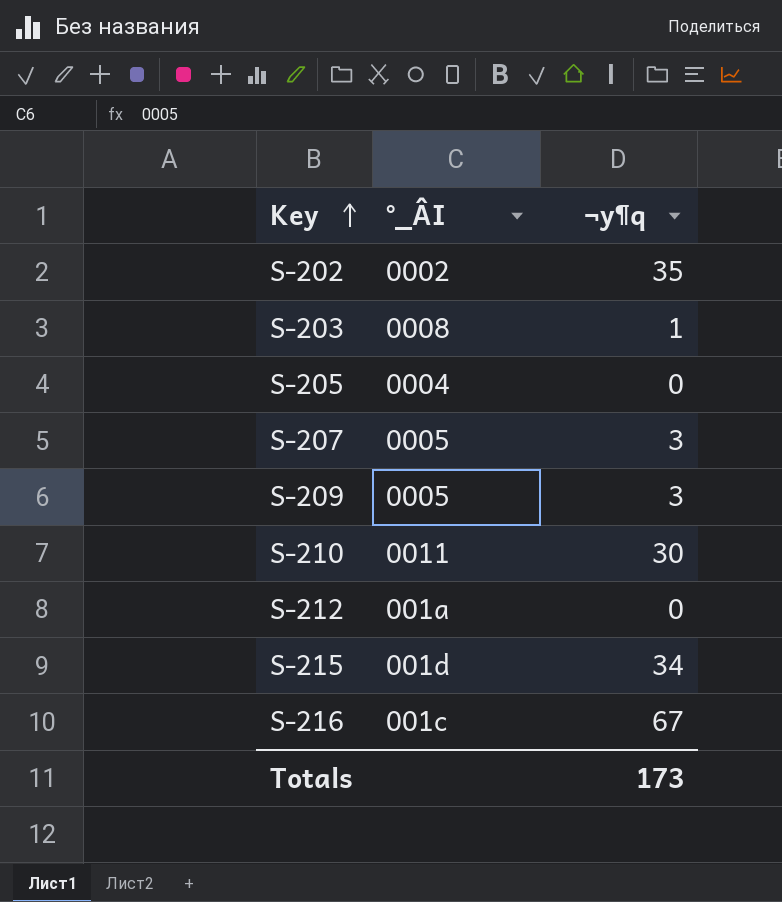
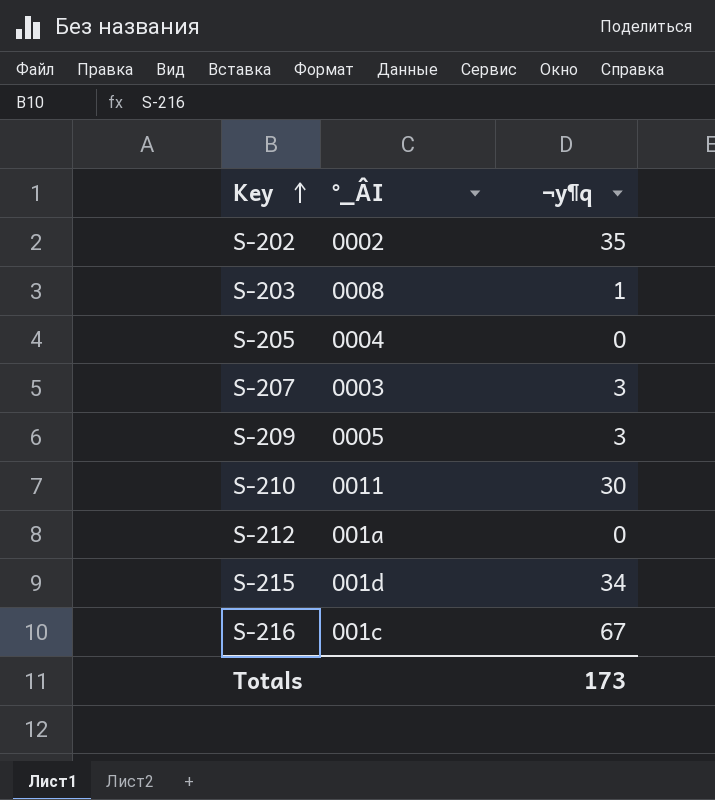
S-207 | °_ÂI: 0005 -> 0003

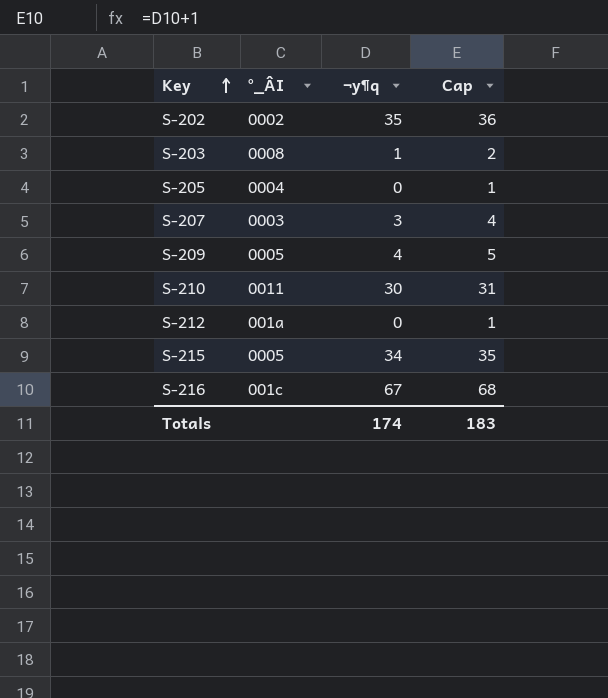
column Cap | formula: none -> [¬y¶q] + 1
S-209 | ¬y¶q: 3 -> 4
S-215 | °_ÂI: 001d -> 0005
Totals | ¬y¶q: 173 -> 174

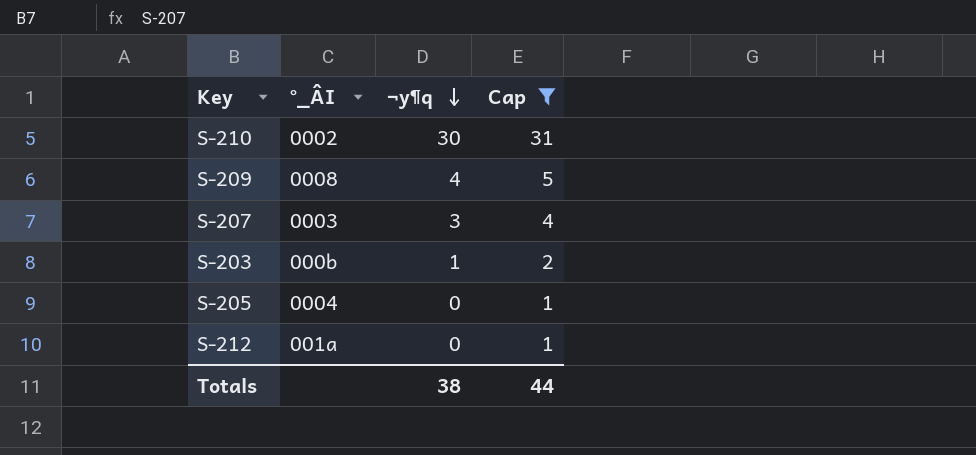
filter: none -> Cap <= 31
row order: Key ascending -> ¬y¶q descending
S-210 | °_ÂI: 0011 -> 0002
S-209 | °_ÂI: 0005 -> 0008
S-203 | °_ÂI: 0008 -> 000b
Totals | ¬y¶q: 174 -> 38
Totals | Cap: 183 -> 44

